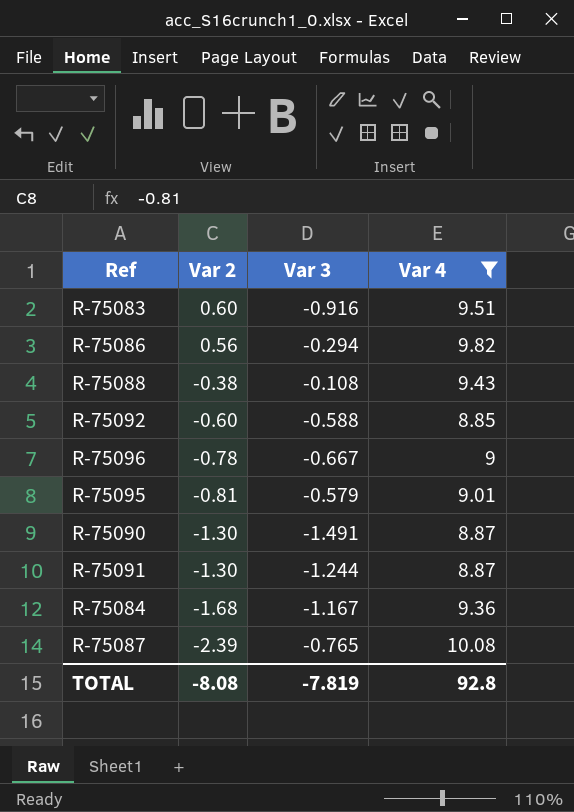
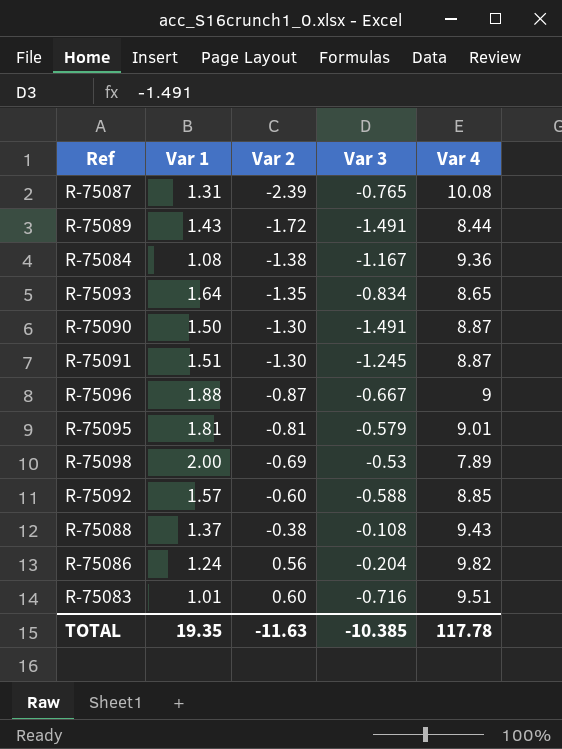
filter: Var 4 >= 8.85 -> none
row order: Var 2 descending -> Var 2 ascending
column Var 1 | position: none -> 2
R-75084 | Var 2: -1.68 -> -1.38
R-75091 | Var 3: -1.244 -> -1.245
R-75096 | Var 2: -0.78 -> -0.87
R-75086 | Var 3: -0.294 -> -0.204
R-75083 | Var 3: -0.916 -> -0.716
TOTAL | Var 2: -8.08 -> -11.63
TOTAL | Var 3: -7.819 -> -10.385
TOTAL | Var 4: 92.8 -> 117.78

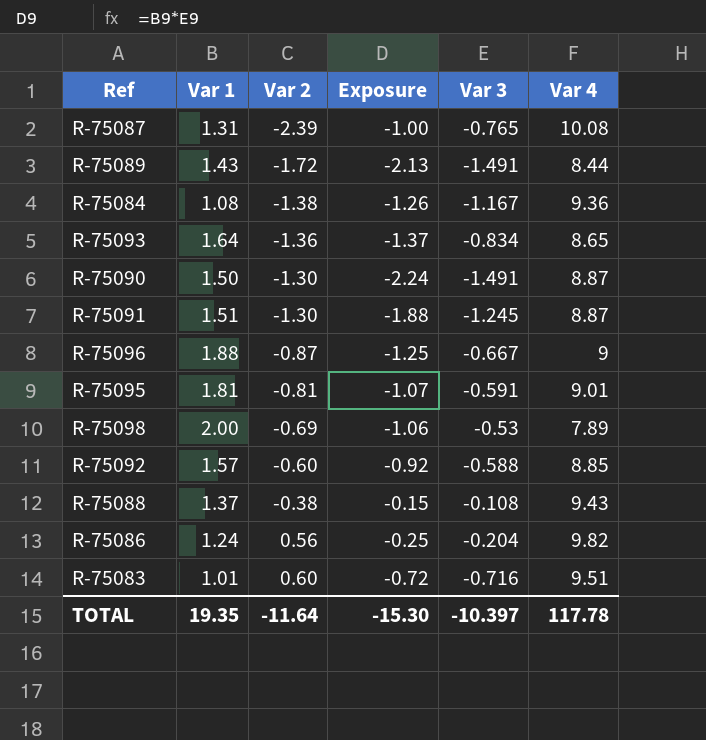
column Exposure | formula: none -> [Var 1] * [Var 3]
R-75093 | Var 2: -1.35 -> -1.36
R-75095 | Var 3: -0.579 -> -0.591
TOTAL | Var 2: -11.63 -> -11.64
TOTAL | Var 3: -10.385 -> -10.397

